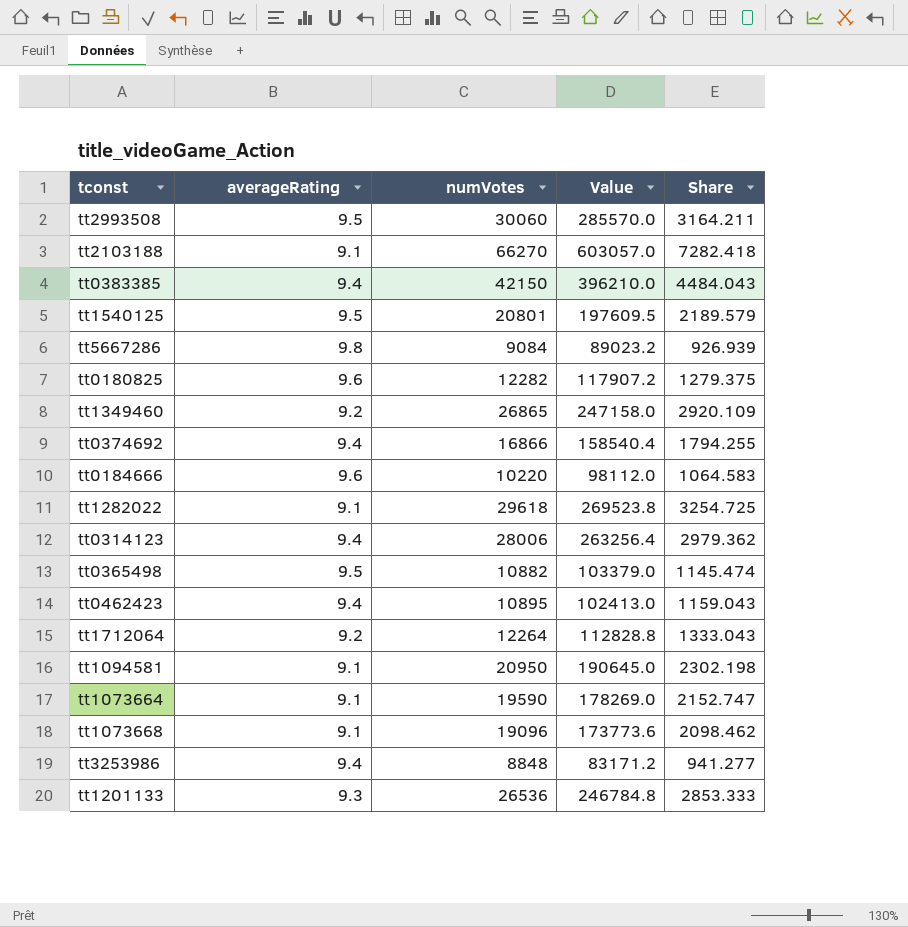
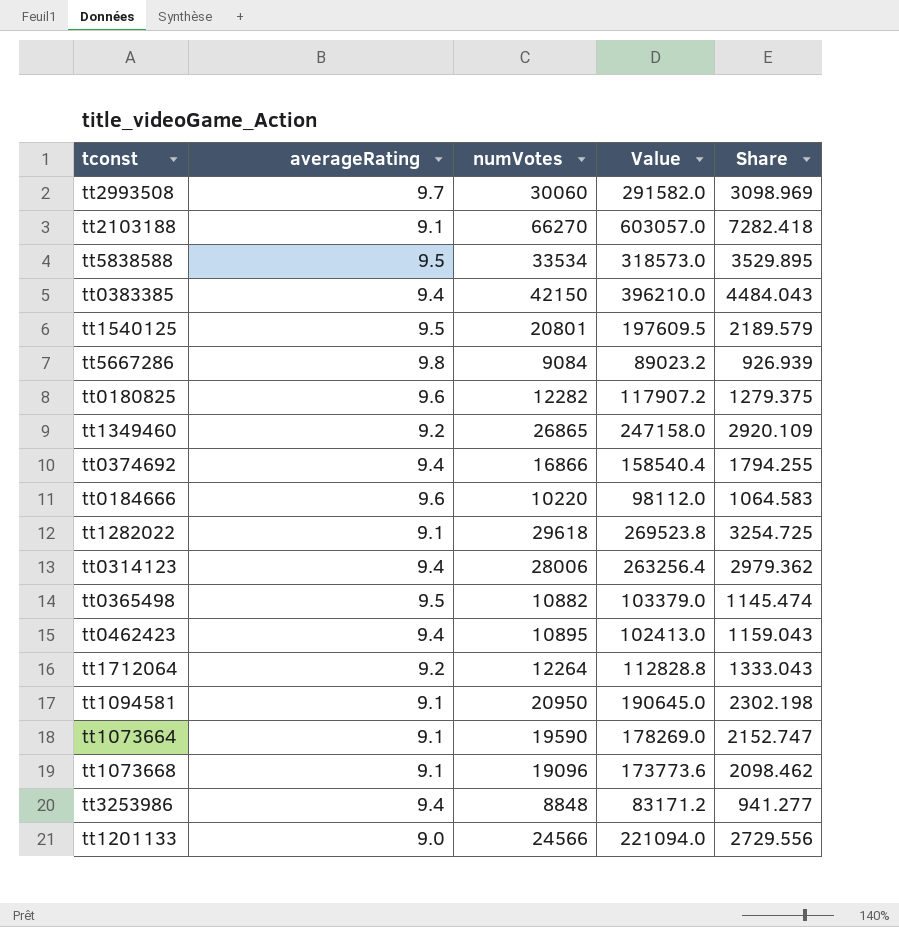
tt2993508 | averageRating: 9.5 -> 9.7
tt2993508 | Value: 285570.0 -> 291582.0
tt2993508 | Share: 3164.211 -> 3098.969
row tt5838588: none -> 9.5 | 33534 | 318573.0 | 3529.895
tt1201133 | averageRating: 9.3 -> 9.0
tt1201133 | numVotes: 26536 -> 24566
tt1201133 | Value: 246784.8 -> 221094.0
tt1201133 | Share: 2853.333 -> 2729.556

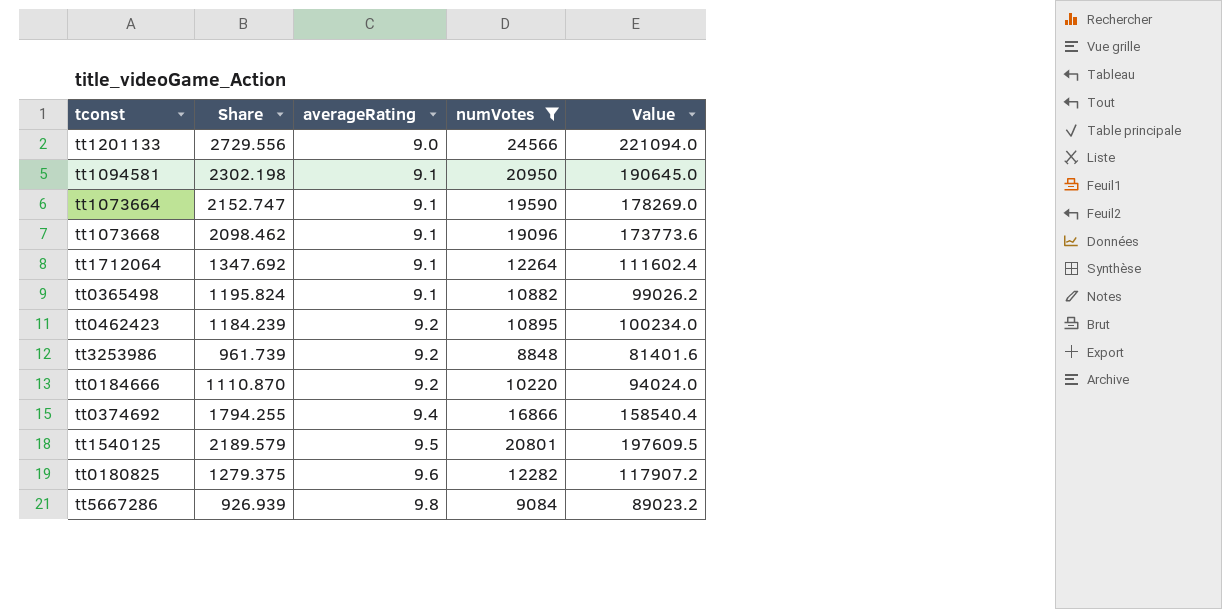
filter: none -> numVotes <= 24566
row order: none -> averageRating ascending
column Share | position: 5 -> 2
tt1712064 | Share: 1333.043 -> 1347.692
tt1712064 | averageRating: 9.2 -> 9.1
tt1712064 | Value: 112828.8 -> 111602.4
tt0365498 | Share: 1145.474 -> 1195.824
tt0365498 | averageRating: 9.5 -> 9.1
tt0365498 | Value: 103379.0 -> 99026.2
tt0462423 | Share: 1159.043 -> 1184.239
tt0462423 | averageRating: 9.4 -> 9.2
tt0462423 | Value: 102413.0 -> 100234.0
tt3253986 | Share: 941.277 -> 961.739
tt3253986 | averageRating: 9.4 -> 9.2
tt3253986 | Value: 83171.2 -> 81401.6
tt0184666 | Share: 1064.583 -> 1110.870
tt0184666 | averageRating: 9.6 -> 9.2
tt0184666 | Value: 98112.0 -> 94024.0

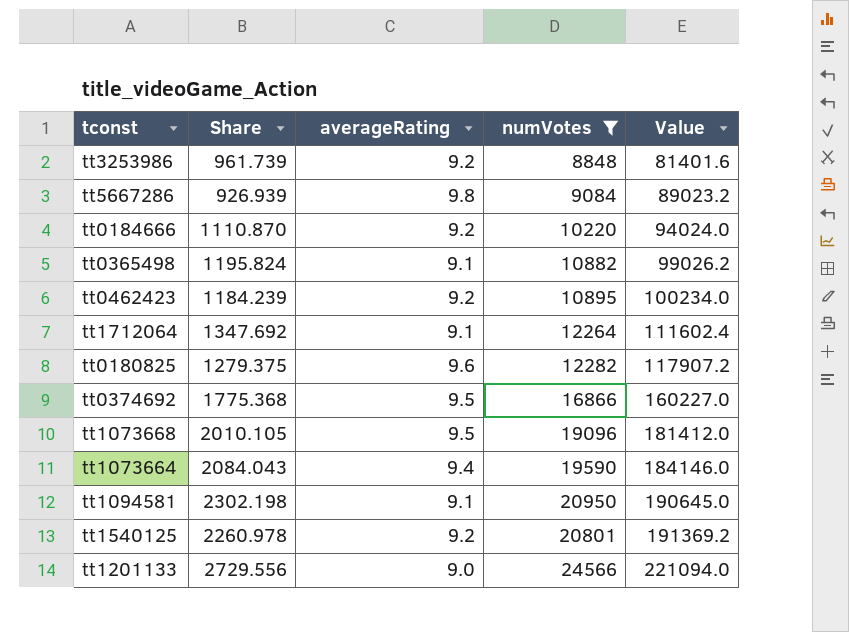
row order: averageRating ascending -> Value ascending
tt0374692 | Share: 1794.255 -> 1775.368
tt0374692 | averageRating: 9.4 -> 9.5
tt0374692 | Value: 158540.4 -> 160227.0
tt1073668 | Share: 2098.462 -> 2010.105
tt1073668 | averageRating: 9.1 -> 9.5
tt1073668 | Value: 173773.6 -> 181412.0
tt1073664 | Share: 2152.747 -> 2084.043
tt1073664 | averageRating: 9.1 -> 9.4
tt1073664 | Value: 178269.0 -> 184146.0
tt1540125 | Share: 2189.579 -> 2260.978
tt1540125 | averageRating: 9.5 -> 9.2
tt1540125 | Value: 197609.5 -> 191369.2

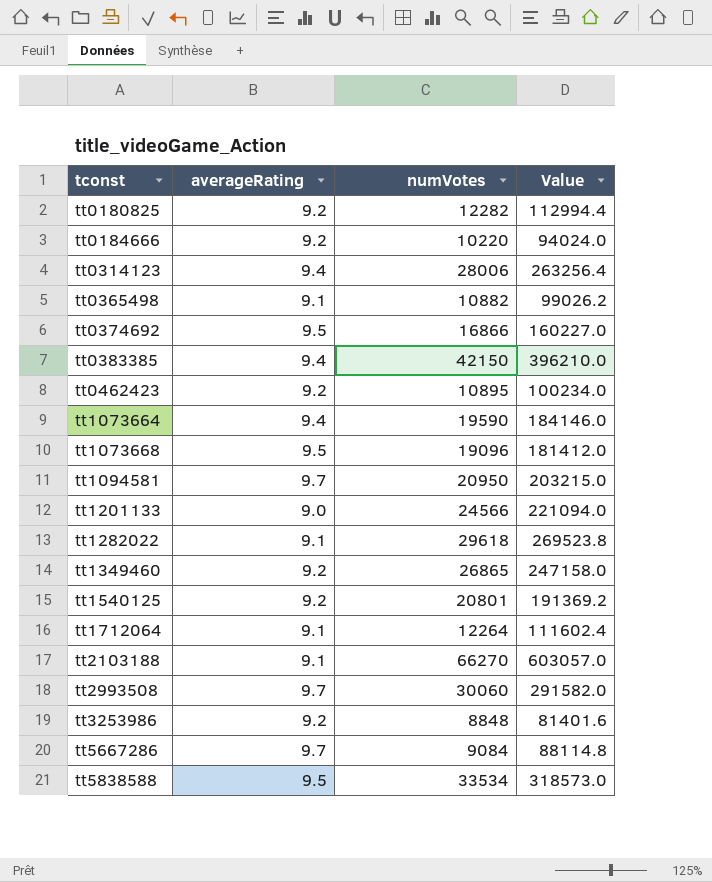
filter: numVotes <= 24566 -> none
row order: Value ascending -> tconst ascending
column Share | formula: [numVotes] / [averageRating] -> none
tt0180825 | averageRating: 9.6 -> 9.2
tt0180825 | Value: 117907.2 -> 112994.4
tt1094581 | averageRating: 9.1 -> 9.7
tt1094581 | Value: 190645.0 -> 203215.0
tt5667286 | averageRating: 9.8 -> 9.7
tt5667286 | Value: 89023.2 -> 88114.8

